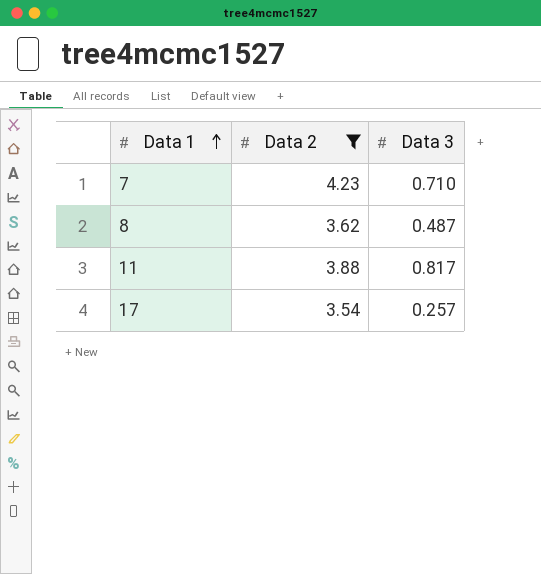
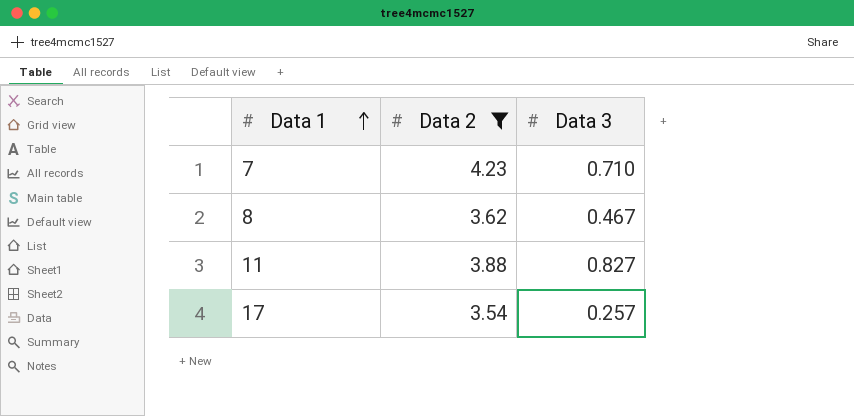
8 | Data 3: 0.487 -> 0.467
11 | Data 3: 0.817 -> 0.827

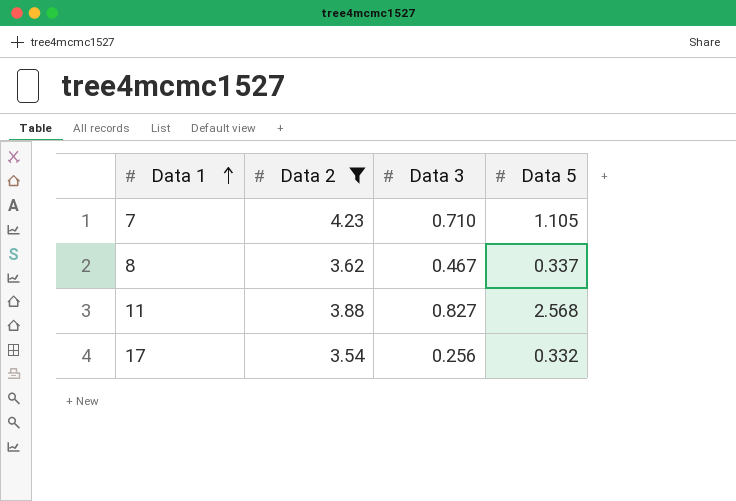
column Data 5 | position: none -> 4
17 | Data 3: 0.257 -> 0.256

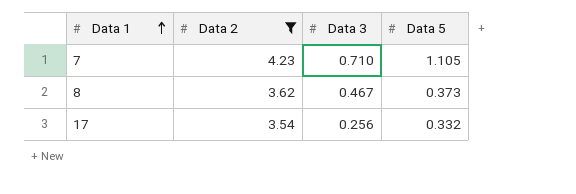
row 11: 3.88 | 0.827 | 2.568 -> none
8 | Data 5: 0.337 -> 0.373

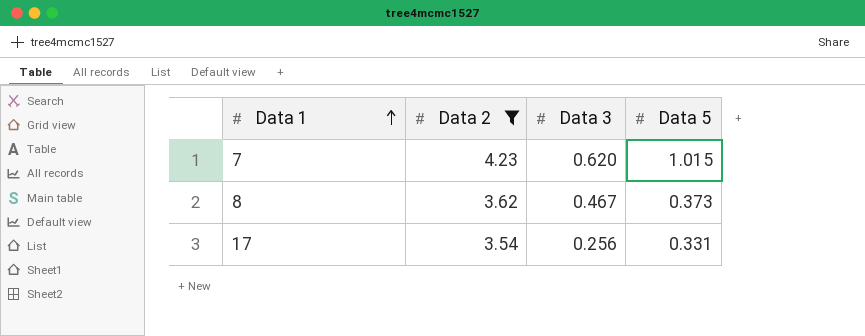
7 | Data 3: 0.710 -> 0.620
7 | Data 5: 1.105 -> 1.015
17 | Data 5: 0.332 -> 0.331

